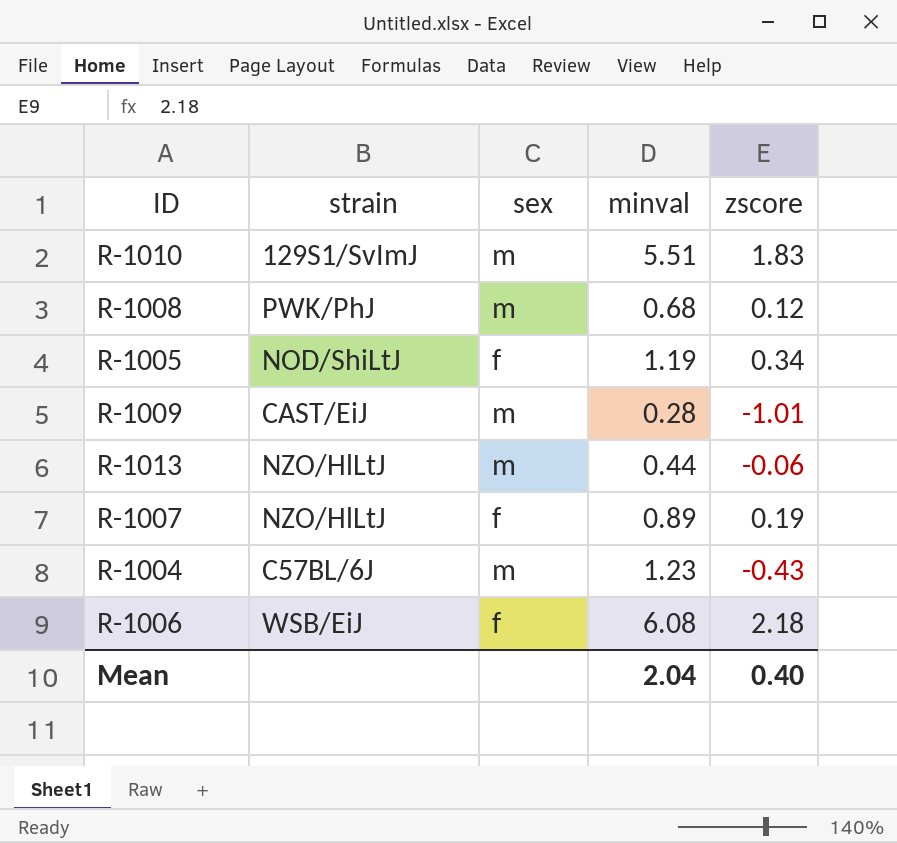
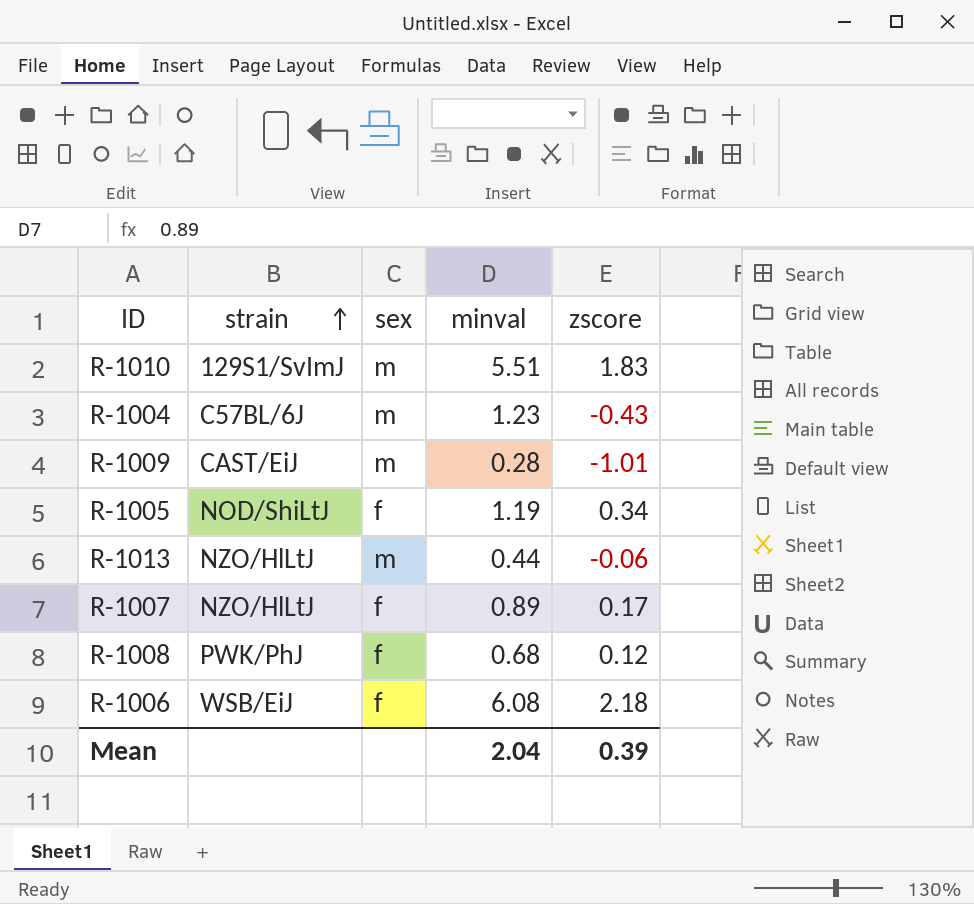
row order: none -> strain ascending
R-1007 | zscore: 0.19 -> 0.17
R-1008 | sex: m -> f
Mean | zscore: 0.40 -> 0.39

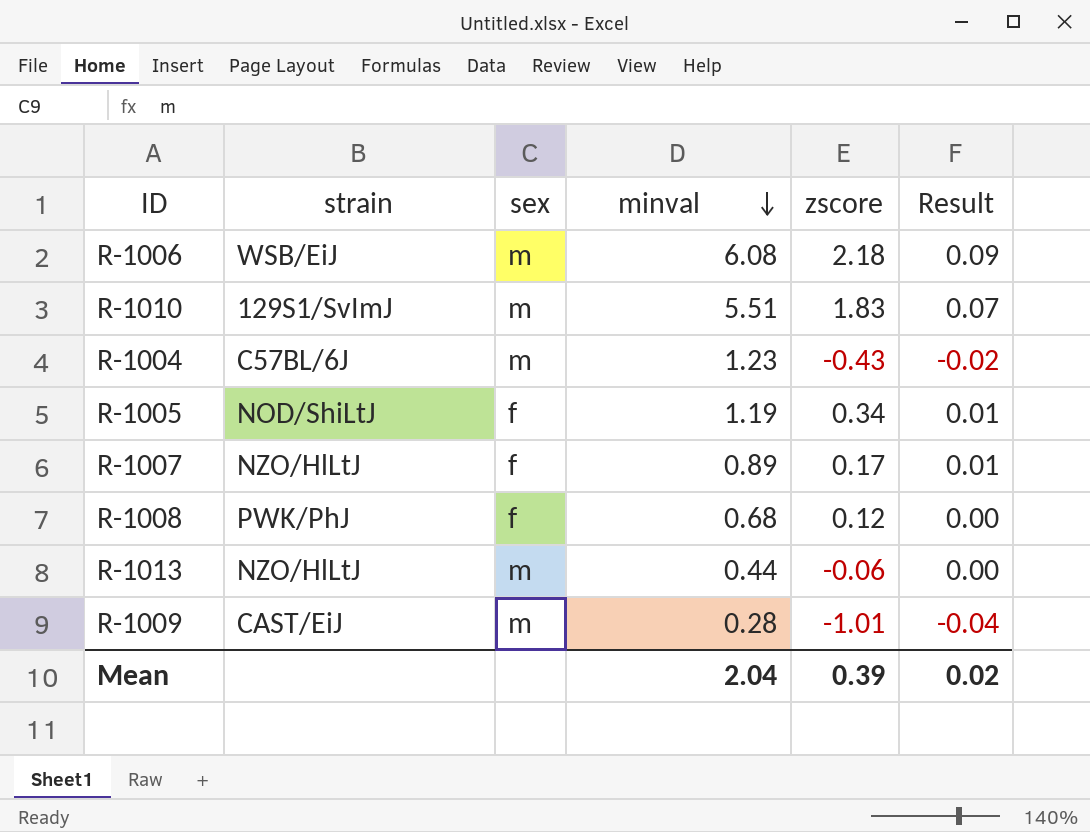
row order: strain ascending -> minval descending
column Result | formula: none -> [zscore] * 0.04
R-1006 | sex: f -> m

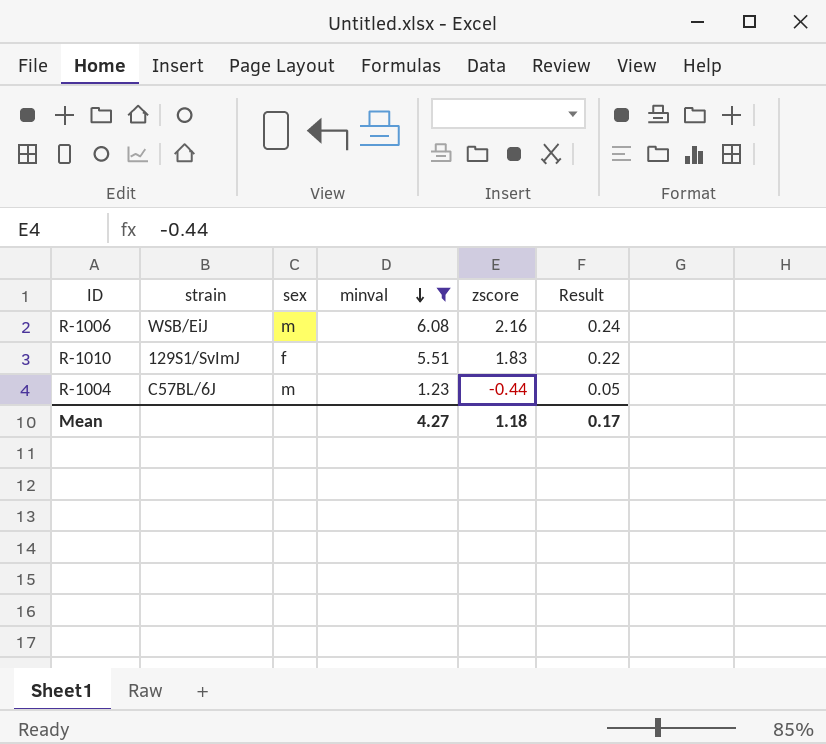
filter: none -> minval >= 1.23
column Result | formula: [zscore] * 0.04 -> [minval] * 0.04
R-1006 | zscore: 2.18 -> 2.16
R-1010 | sex: m -> f
R-1004 | zscore: -0.43 -> -0.44
Mean | minval: 2.04 -> 4.27
Mean | zscore: 0.39 -> 1.18
Mean | Result: 0.02 -> 0.17

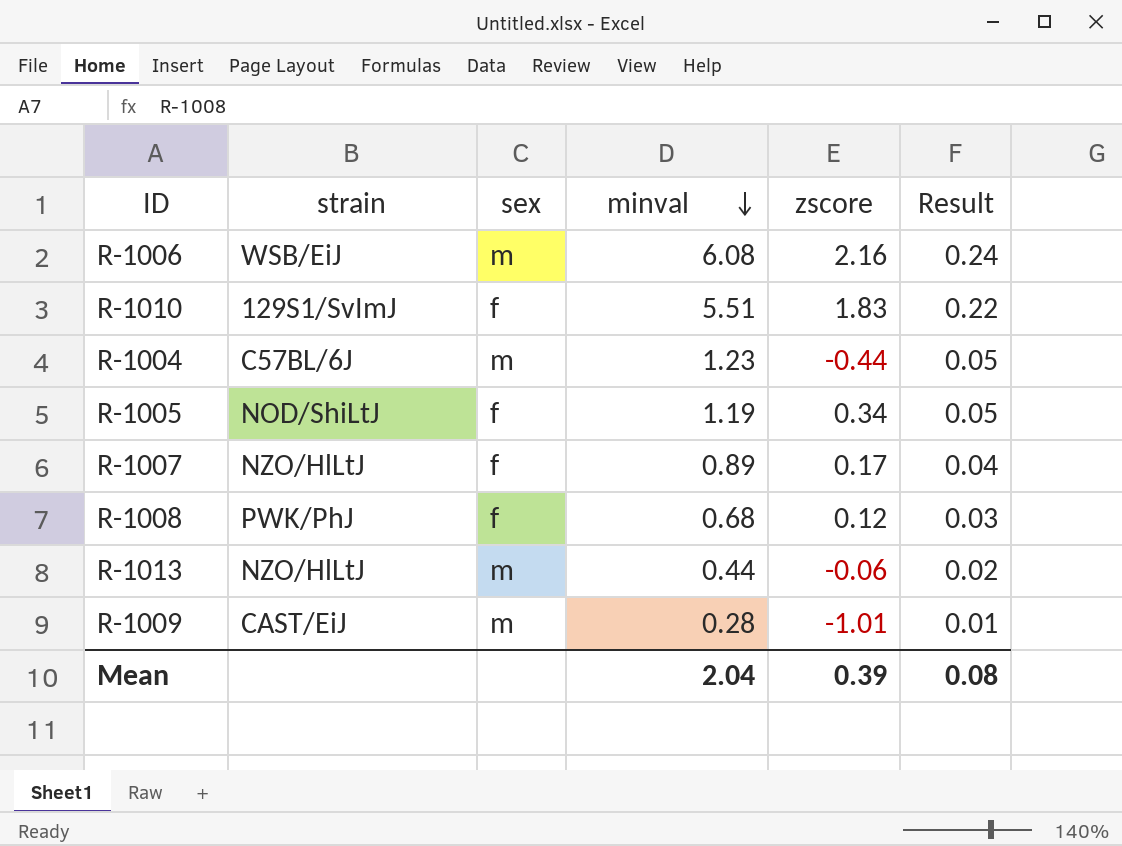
filter: minval >= 1.23 -> none
Mean | minval: 4.27 -> 2.04
Mean | zscore: 1.18 -> 0.39
Mean | Result: 0.17 -> 0.08

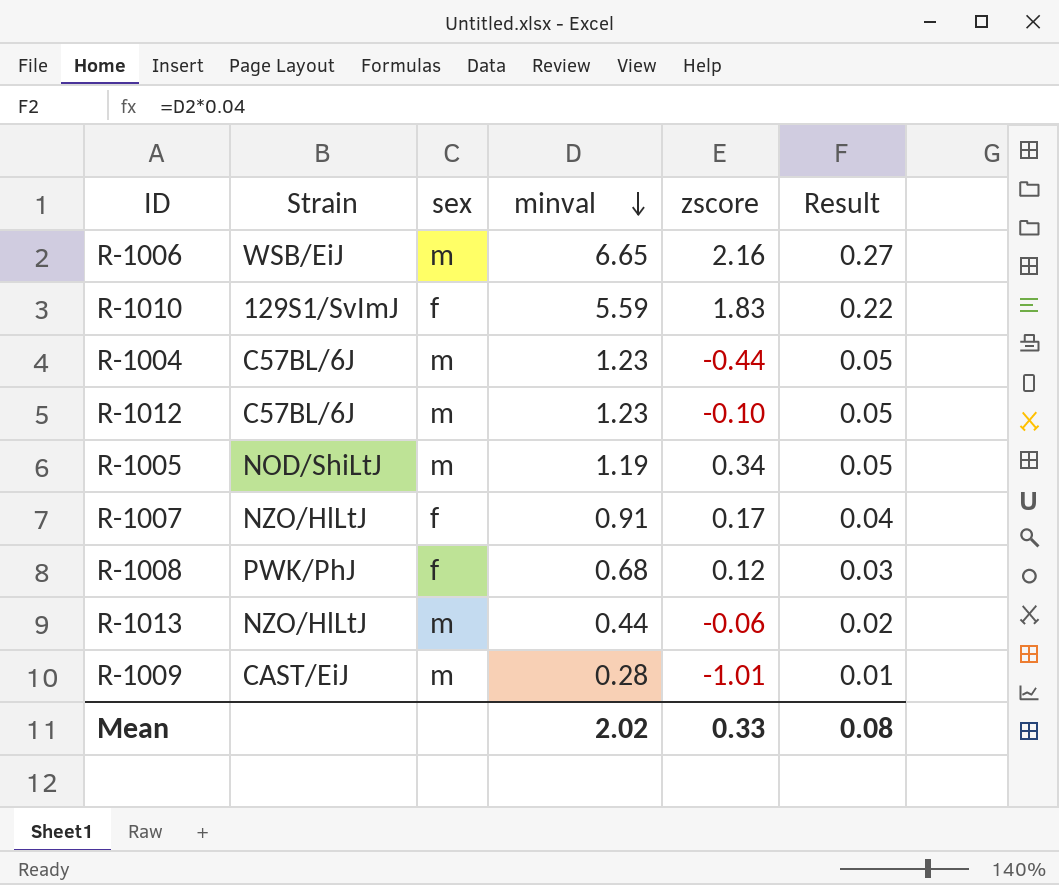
column name: strain -> Strain
R-1006 | minval: 6.08 -> 6.65
R-1006 | Result: 0.24 -> 0.27
R-1010 | minval: 5.51 -> 5.59
row R-1012: none -> C57BL/6J | m | 1.23 | -0.10 | 0.05
R-1005 | sex: f -> m
R-1007 | minval: 0.89 -> 0.91
Mean | minval: 2.04 -> 2.02
Mean | zscore: 0.39 -> 0.33

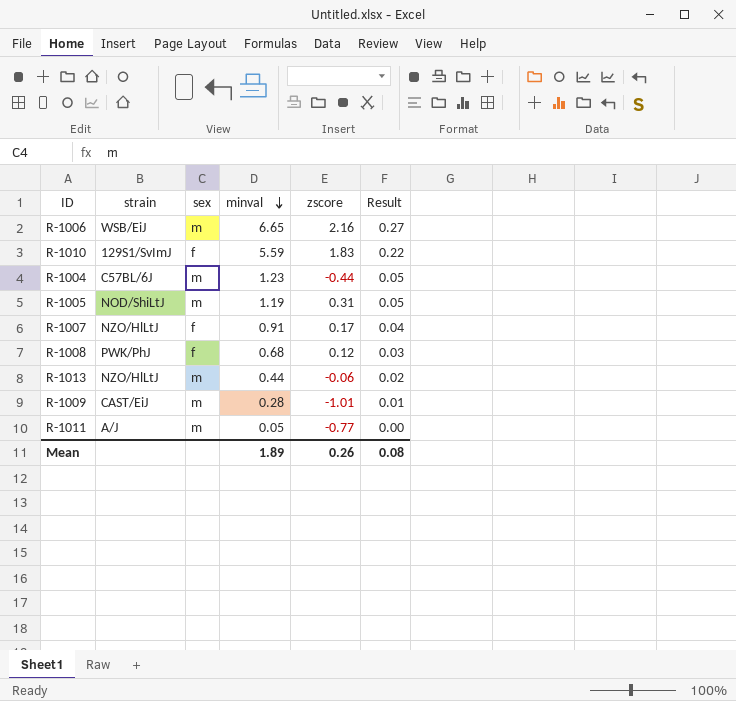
column name: Strain -> strain
row R-1012: C57BL/6J | m | 1.23 | -0.10 | 0.05 -> none
R-1005 | zscore: 0.34 -> 0.31
row R-1011: none -> A/J | m | 0.05 | -0.77 | 0.00
Mean | minval: 2.02 -> 1.89
Mean | zscore: 0.33 -> 0.26

